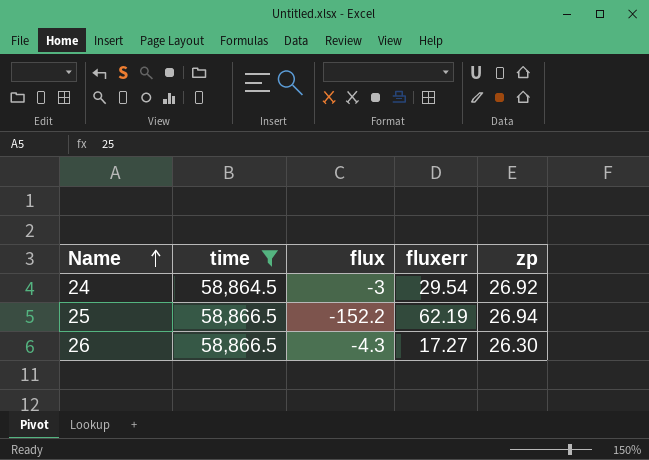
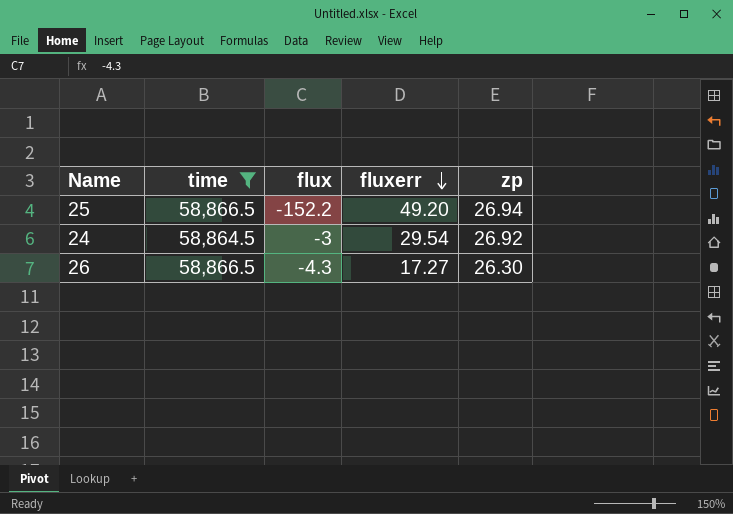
row order: Name ascending -> fluxerr descending
25 | fluxerr: 62.19 -> 49.20

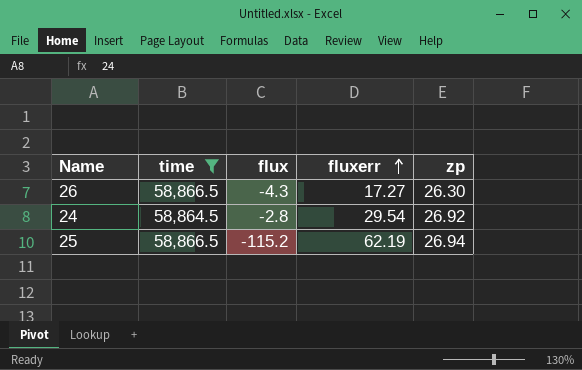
row order: fluxerr descending -> fluxerr ascending
24 | flux: -3 -> -2.8
25 | flux: -152.2 -> -115.2
25 | fluxerr: 49.20 -> 62.19

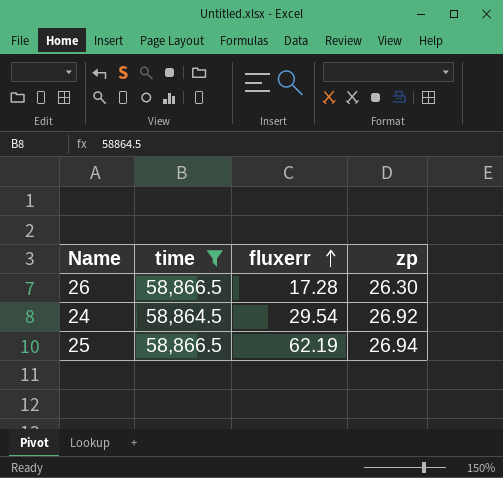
column flux | position: 3 -> none
26 | fluxerr: 17.27 -> 17.28

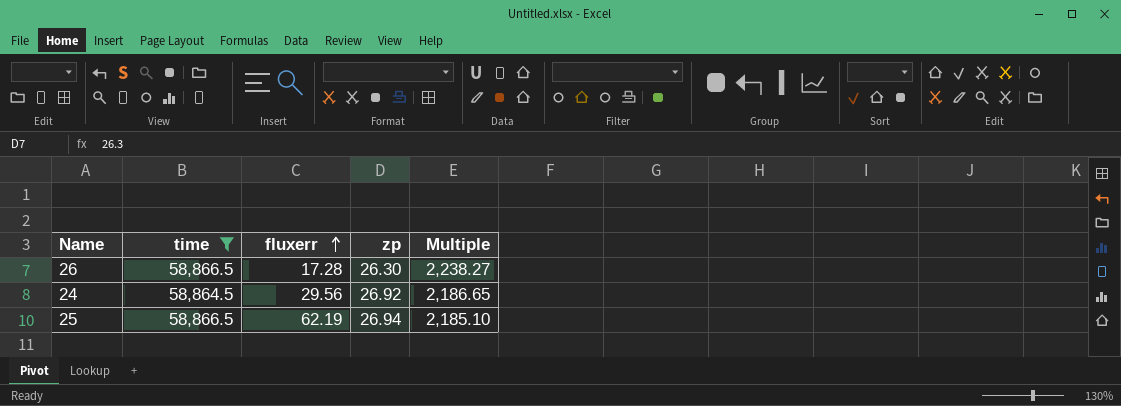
column Multiple | formula: none -> [time] / [zp]
24 | fluxerr: 29.54 -> 29.56

